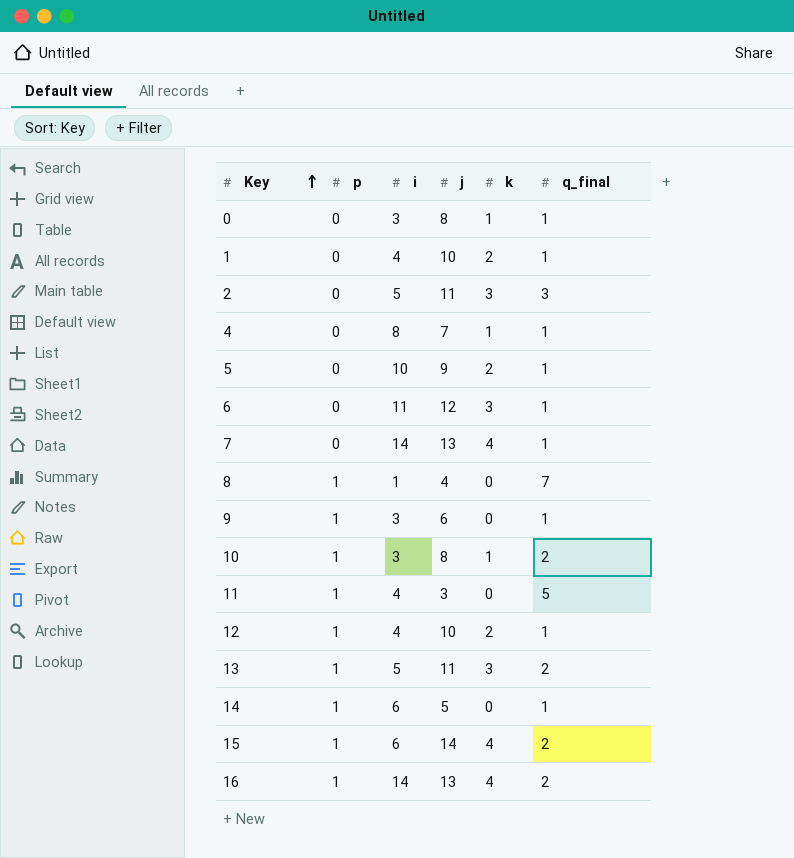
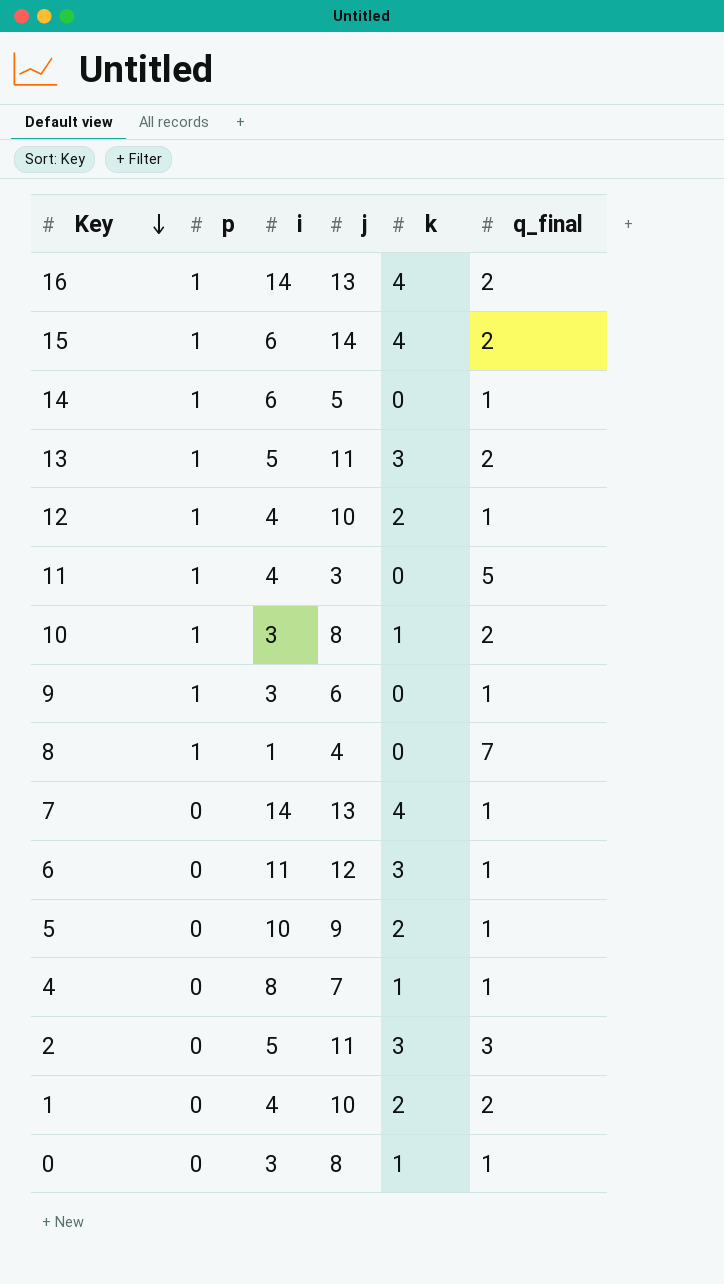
row order: Key ascending -> Key descending
1 | q_final: 1 -> 2

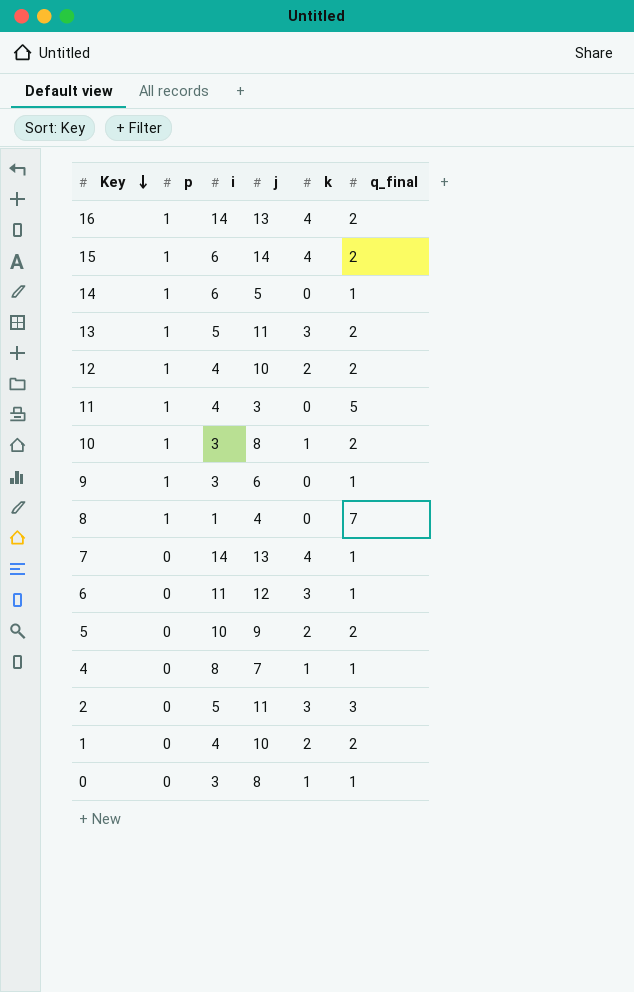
12 | q_final: 1 -> 2
5 | q_final: 1 -> 2

